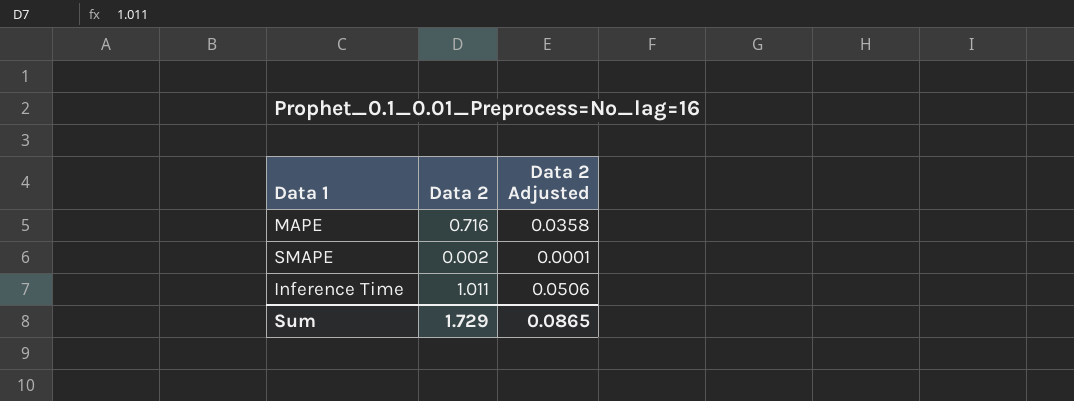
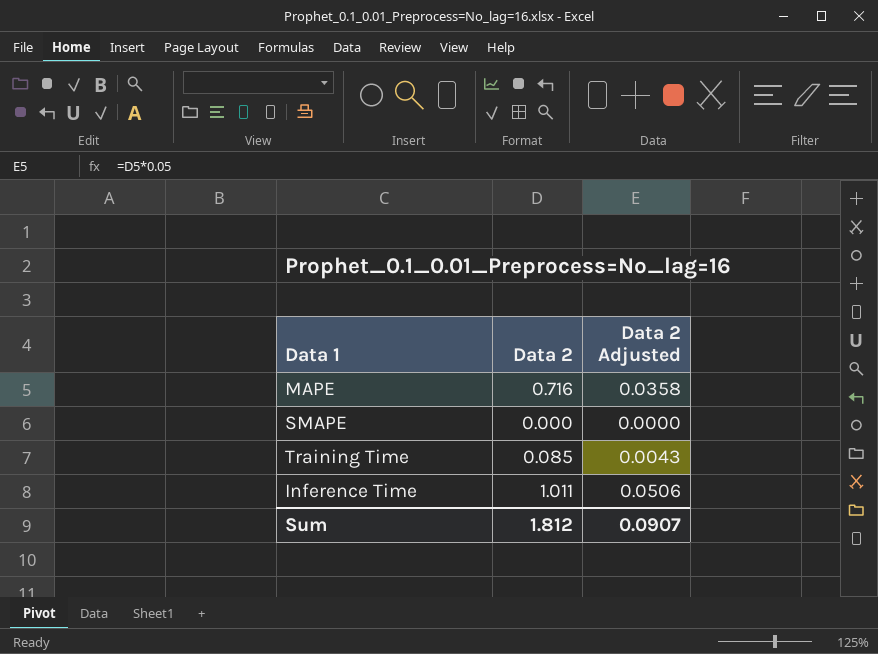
SMAPE | Data 2: 0.002 -> 0.000
SMAPE | Data 2 Adjusted: 0.0001 -> 0.0000
row Training Time: none -> 0.085 | 0.0043
Sum | Data 2: 1.729 -> 1.812
Sum | Data 2 Adjusted: 0.0865 -> 0.0907

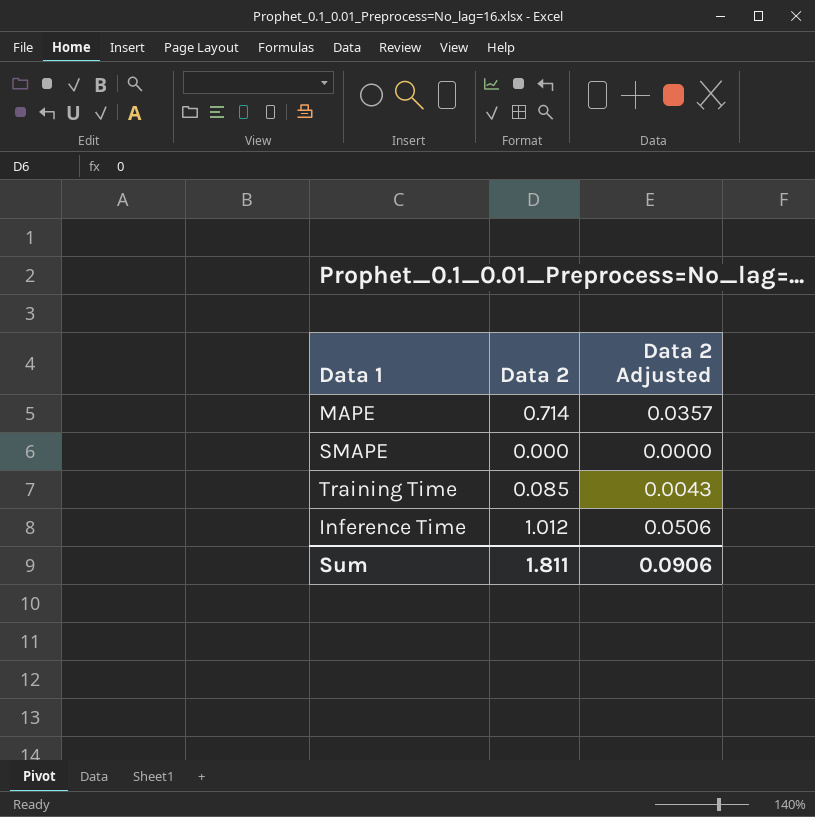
MAPE | Data 2: 0.716 -> 0.714
MAPE | Data 2 Adjusted: 0.0358 -> 0.0357
Inference Time | Data 2: 1.011 -> 1.012
Sum | Data 2: 1.812 -> 1.811
Sum | Data 2 Adjusted: 0.0907 -> 0.0906

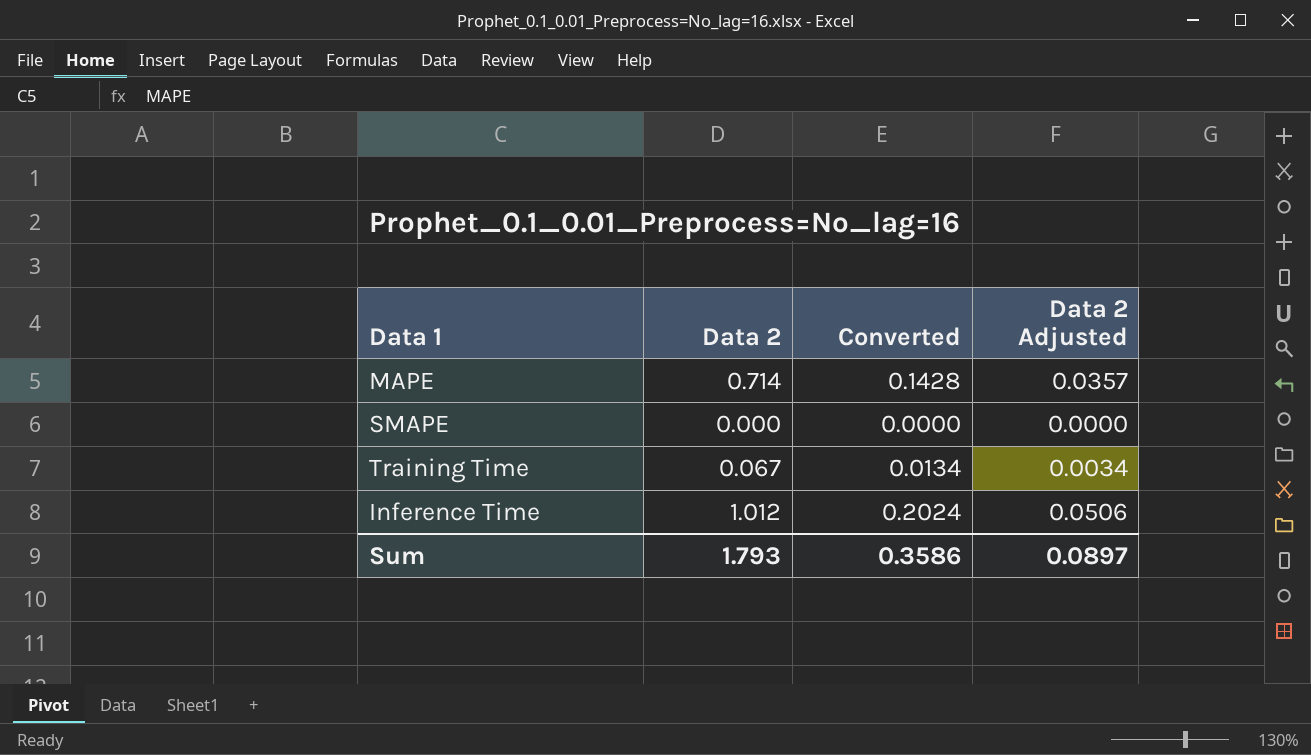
column Converted | formula: none -> [Data 2] * 0.2
Training Time | Data 2: 0.085 -> 0.067
Training Time | Data 2 Adjusted: 0.0043 -> 0.0034
Sum | Data 2: 1.811 -> 1.793
Sum | Data 2 Adjusted: 0.0906 -> 0.0897

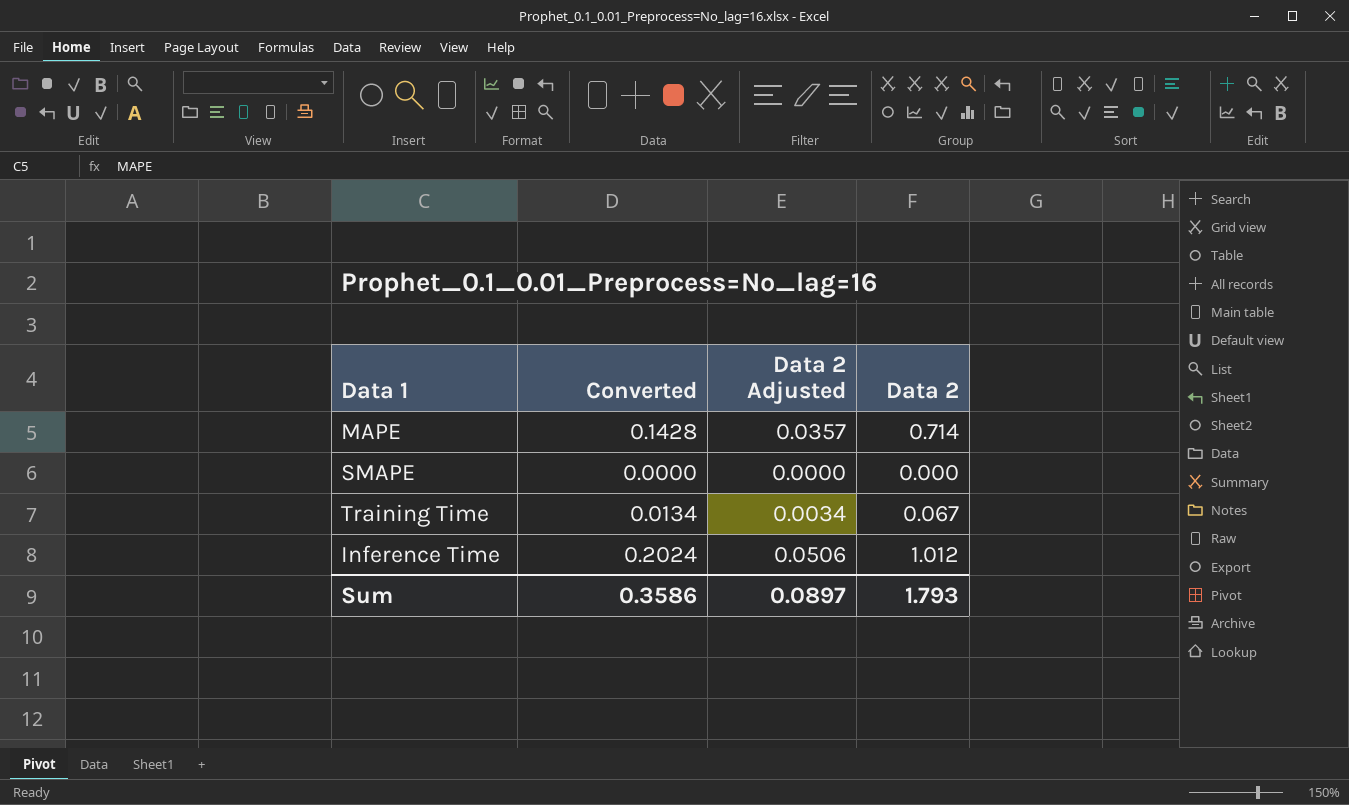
column Data 2 | position: 2 -> 4

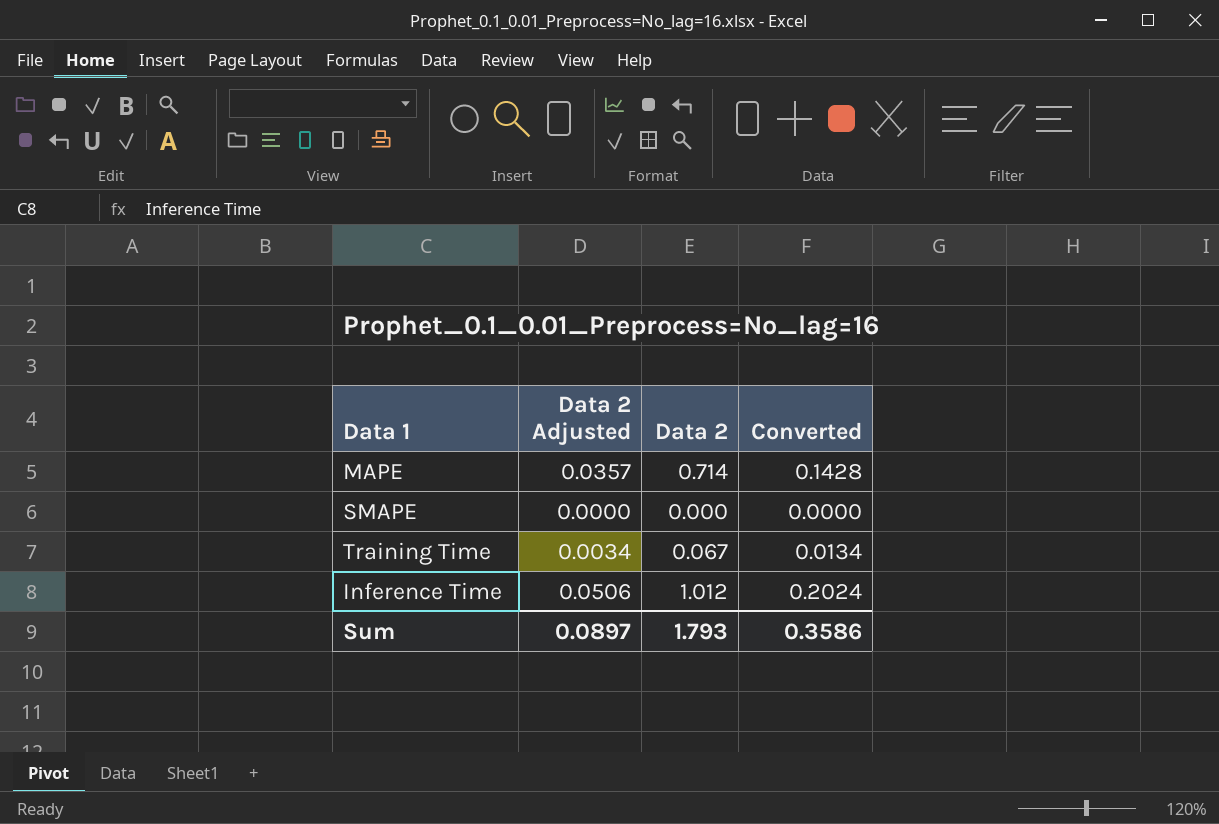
column Converted | position: 2 -> 4

